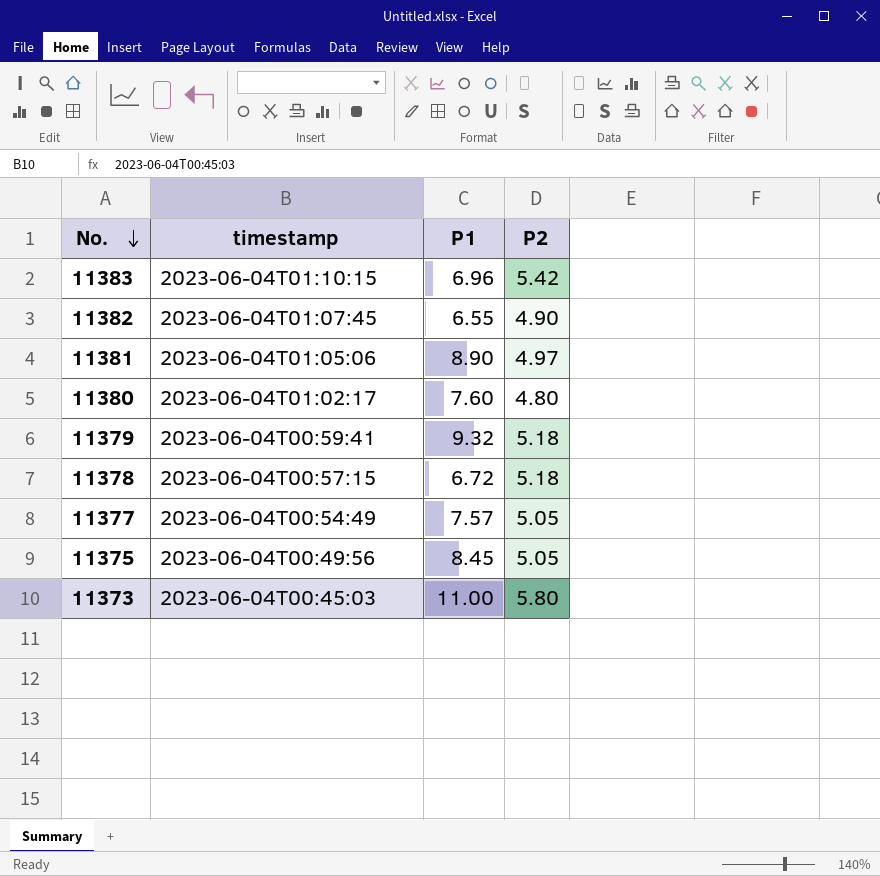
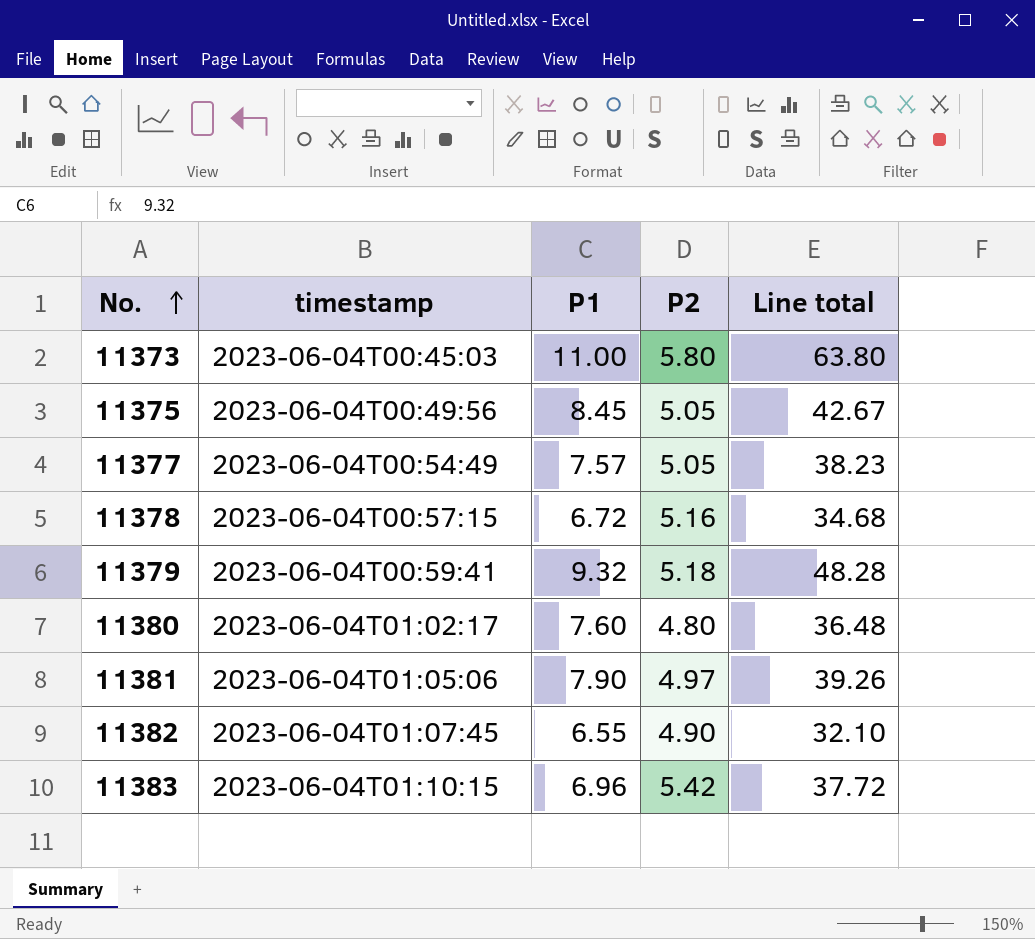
row order: No. descending -> No. ascending
column Line total | formula: none -> [P1] * [P2]
11378 | P2: 5.18 -> 5.16
11381 | P1: 8.90 -> 7.90

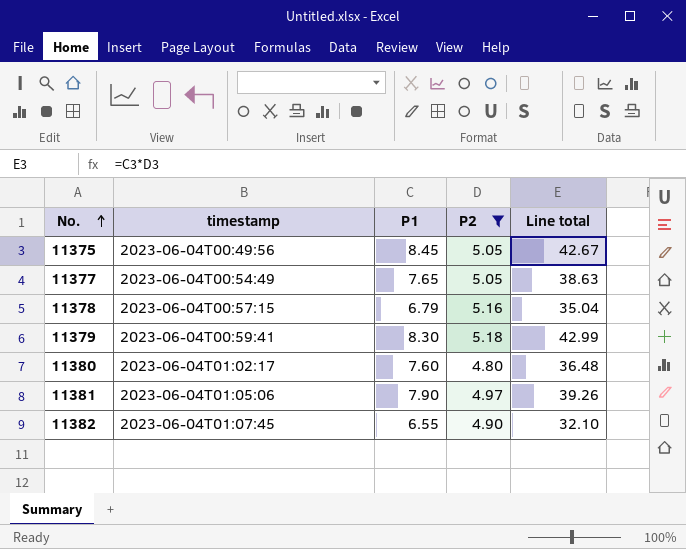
filter: none -> P2 <= 5.18
11377 | P1: 7.57 -> 7.65
11377 | Line total: 38.23 -> 38.63
11378 | P1: 6.72 -> 6.79
11378 | Line total: 34.68 -> 35.04
11379 | P1: 9.32 -> 8.30
11379 | Line total: 48.28 -> 42.99

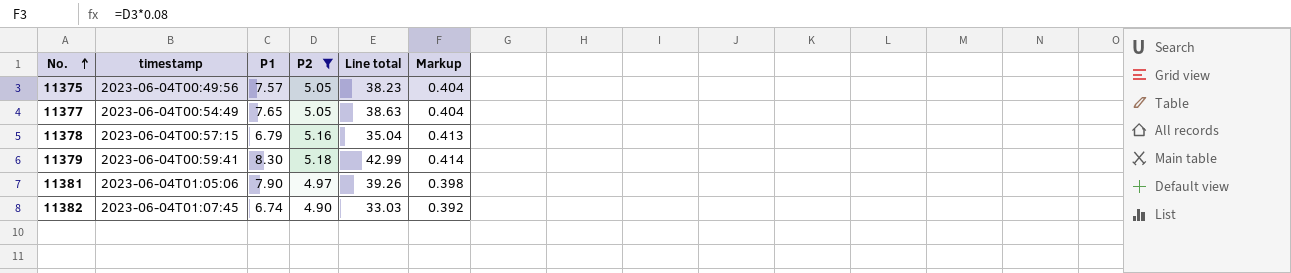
column Markup | formula: none -> [P2] * 0.08
row 11380: 2023-06-04T01:02:17 | 7.60 | 4.80 | 36.48 -> none
11375 | P1: 8.45 -> 7.57
11375 | Line total: 42.67 -> 38.23
11382 | P1: 6.55 -> 6.74
11382 | Line total: 32.10 -> 33.03

